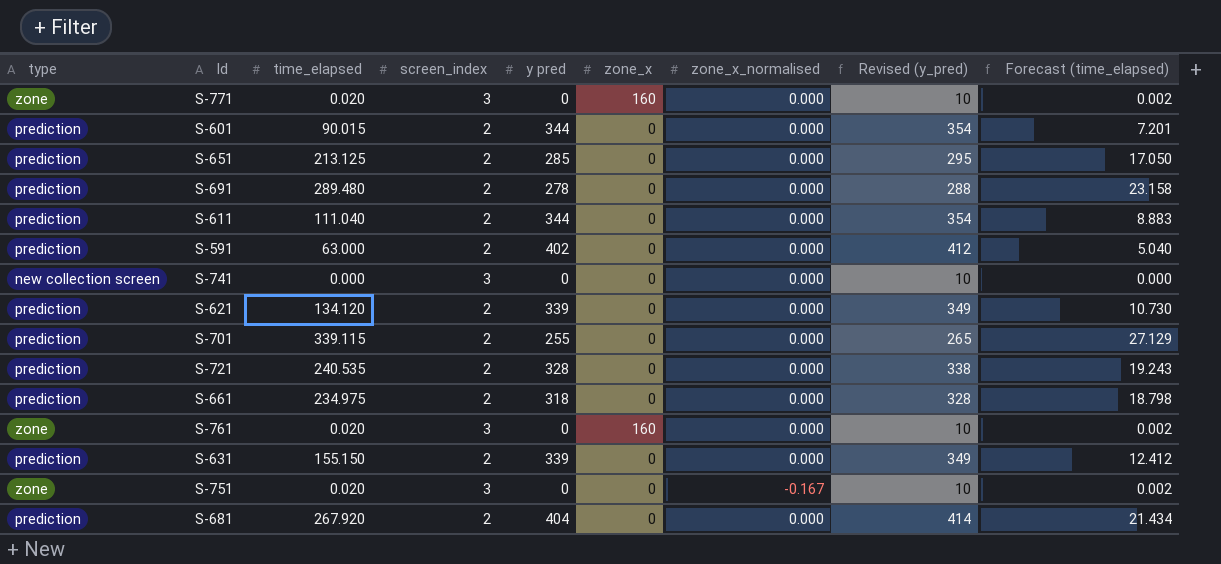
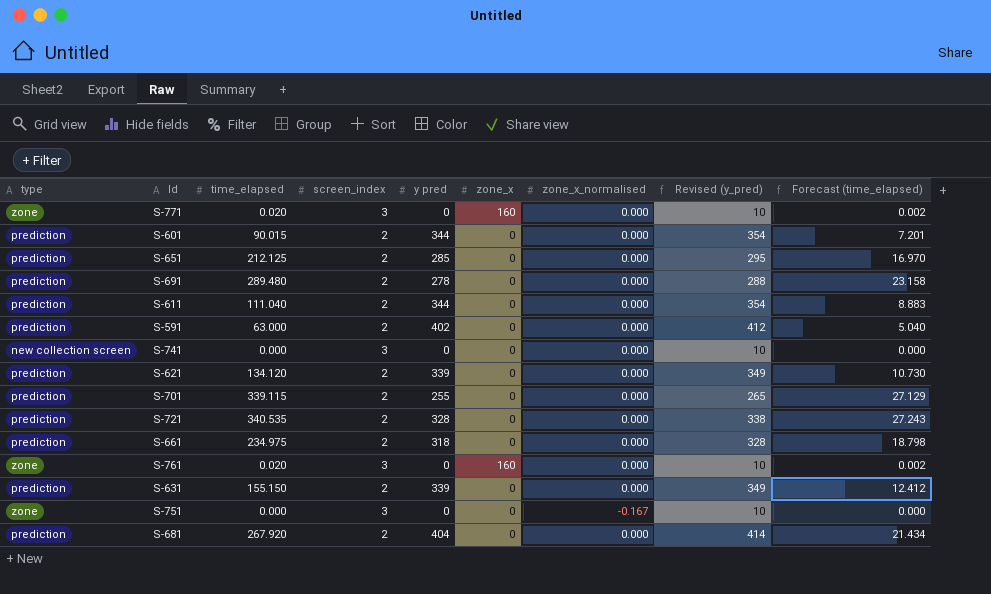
S-651 | time_elapsed: 213.125 -> 212.125
S-651 | Forecast (time_elapsed): 17.050 -> 16.970
S-721 | time_elapsed: 240.535 -> 340.535
S-721 | Forecast (time_elapsed): 19.243 -> 27.243
S-751 | time_elapsed: 0.020 -> 0.000
S-751 | Forecast (time_elapsed): 0.002 -> 0.000

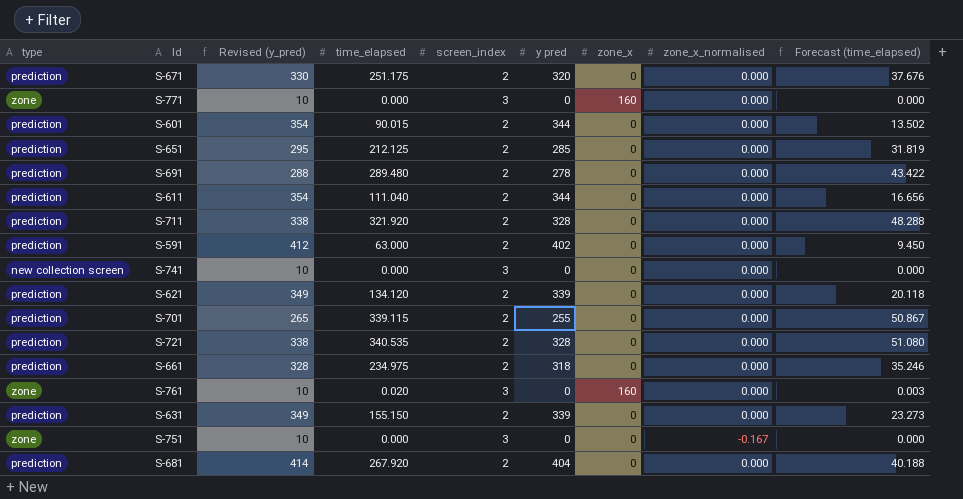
column Revised (y_pred) | position: 8 -> 3
column Forecast (time_elapsed) | formula: [time_elapsed] * 0.08 -> [time_elapsed] * 0.15
row S-671: none -> prediction | 330 | 251.175 | 2 | 320 | 0 | 0.000 | 37.676
S-771 | time_elapsed: 0.020 -> 0.000
row S-711: none -> prediction | 338 | 321.920 | 2 | 328 | 0 | 0.000 | 48.288

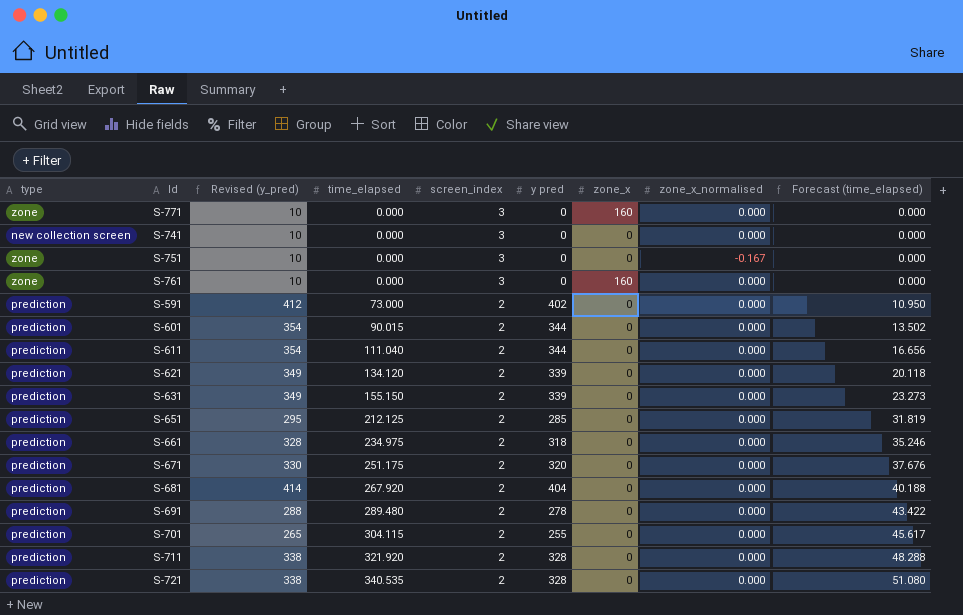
row order: none -> time_elapsed ascending
S-761 | time_elapsed: 0.020 -> 0.000
S-761 | Forecast (time_elapsed): 0.003 -> 0.000
S-591 | time_elapsed: 63.000 -> 73.000
S-591 | Forecast (time_elapsed): 9.450 -> 10.950
S-701 | time_elapsed: 339.115 -> 304.115
S-701 | Forecast (time_elapsed): 50.867 -> 45.617

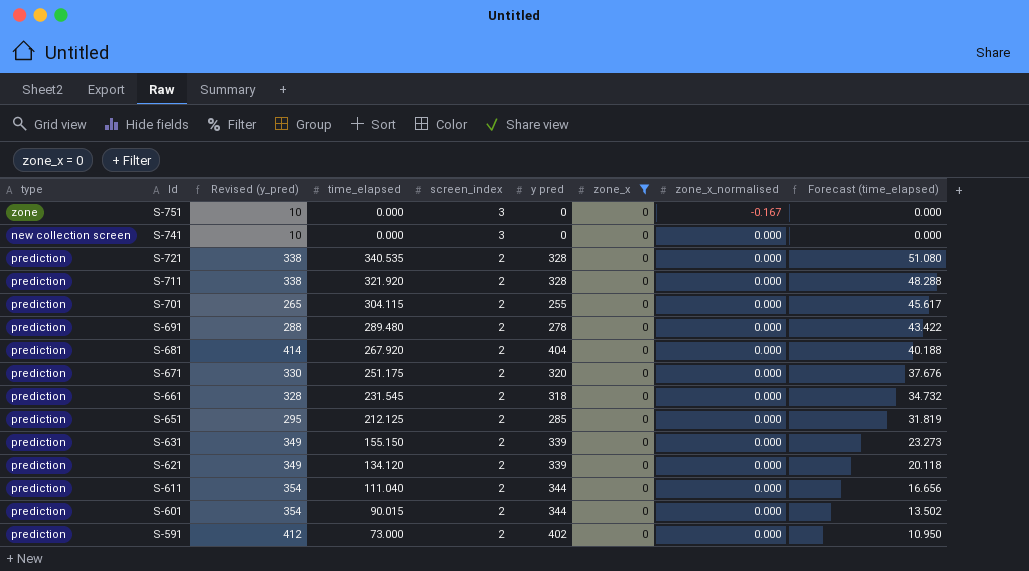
filter: none -> zone_x = 0
row order: time_elapsed ascending -> Id descending
S-661 | time_elapsed: 234.975 -> 231.545
S-661 | Forecast (time_elapsed): 35.246 -> 34.732

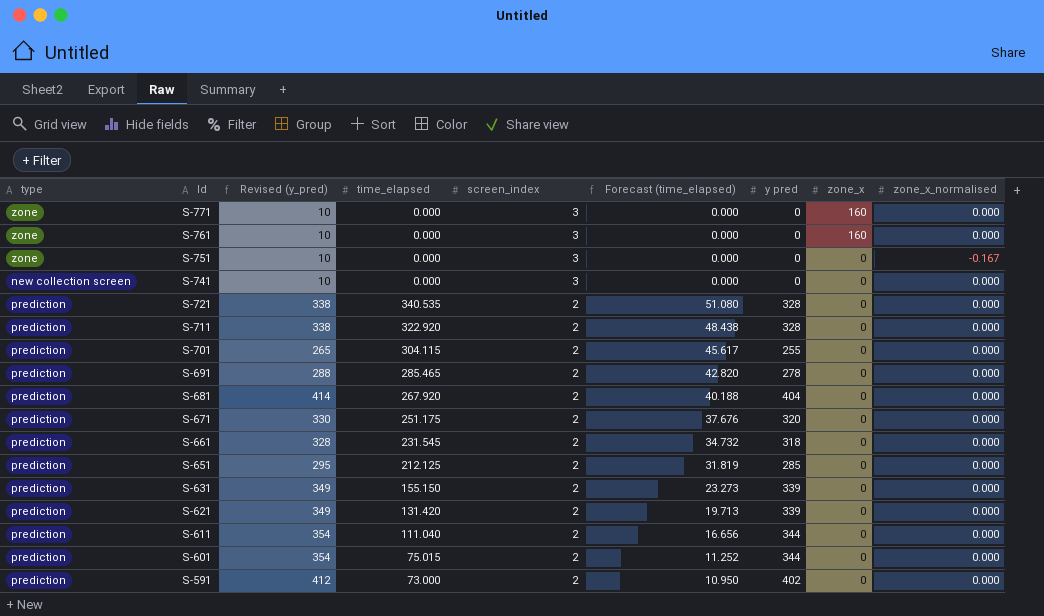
filter: zone_x = 0 -> none
column Forecast (time_elapsed) | position: 9 -> 6
S-711 | time_elapsed: 321.920 -> 322.920
S-711 | Forecast (time_elapsed): 48.288 -> 48.438
S-691 | time_elapsed: 289.480 -> 285.465
S-691 | Forecast (time_elapsed): 43.422 -> 42.820
S-621 | time_elapsed: 134.120 -> 131.420
S-621 | Forecast (time_elapsed): 20.118 -> 19.713
S-601 | time_elapsed: 90.015 -> 75.015
S-601 | Forecast (time_elapsed): 13.502 -> 11.252

